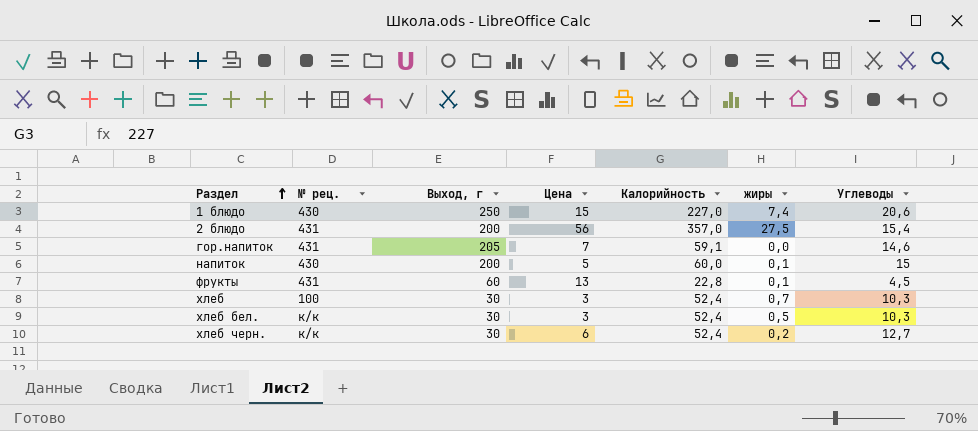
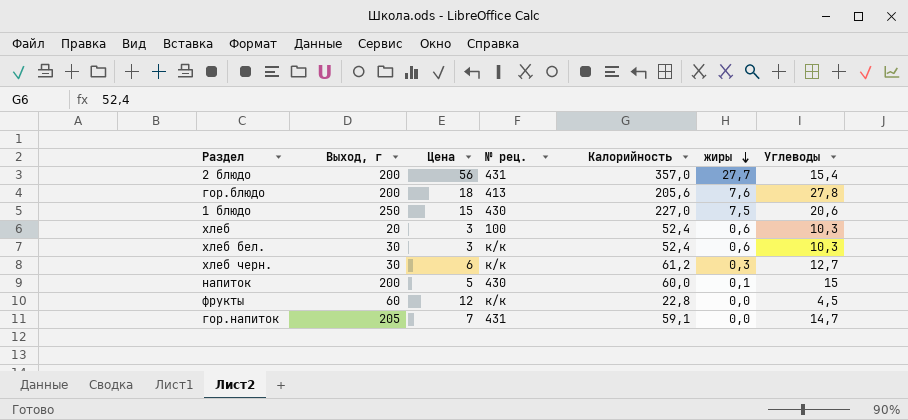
row order: Раздел ascending -> жиры descending
column № рец. | position: 2 -> 4
2 блюдо | жиры: 27,5 -> 27,7
row гор.блюдо: none -> 200 | 18 | 413 | 205,6 | 7,6 | 27,8
1 блюдо | жиры: 7,4 -> 7,5
хлеб | Выход, г: 30 -> 20
хлеб | жиры: 0,7 -> 0,6
хлеб бел. | жиры: 0,5 -> 0,6
хлеб черн. | Калорийность: 52,4 -> 61,2
хлеб черн. | жиры: 0,2 -> 0,3
фрукты | Цена: 13 -> 12
фрукты | № рец.: 431 -> к/к
фрукты | жиры: 0,1 -> 0,0
гор.напиток | Углеводы: 14,6 -> 14,7

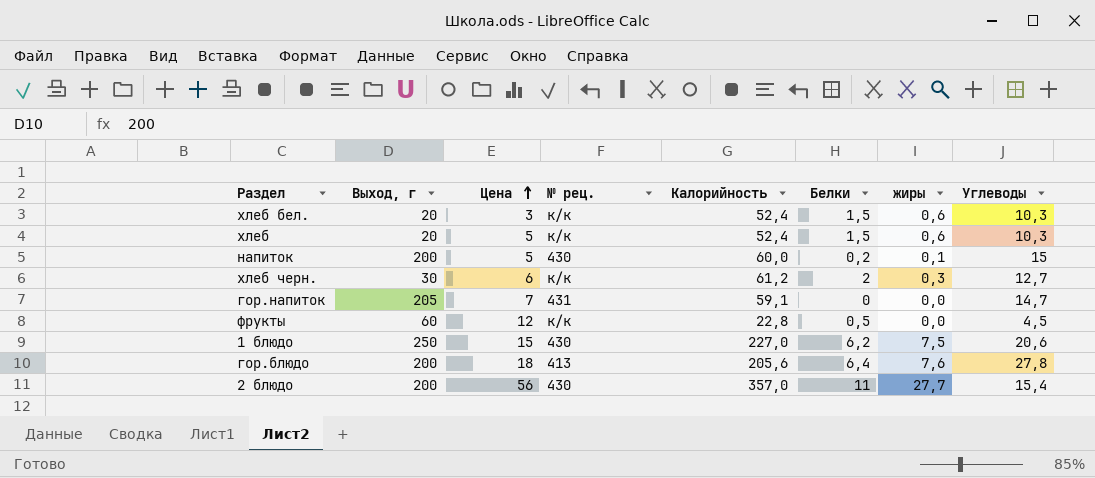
row order: жиры descending -> Цена ascending
column Белки | position: none -> 6
хлеб бел. | Выход, г: 30 -> 20
хлеб | Цена: 3 -> 5
хлеб | № рец.: 100 -> к/к
2 блюдо | № рец.: 431 -> 430

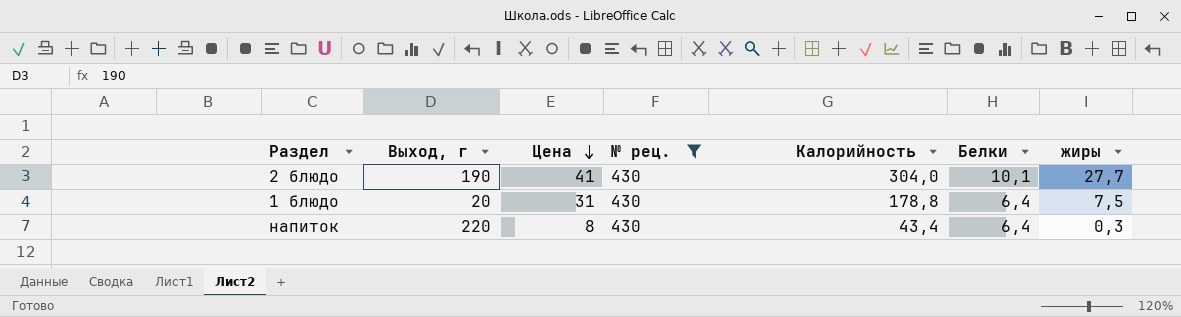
filter: none -> № рец. = 430
row order: Цена ascending -> Цена descending
column Углеводы | position: 8 -> none
2 блюдо | Выход, г: 200 -> 190
2 блюдо | Цена: 56 -> 41
2 блюдо | Калорийность: 357,0 -> 304,0
2 блюдо | Белки: 11 -> 10,1
1 блюдо | Выход, г: 250 -> 20
1 блюдо | Цена: 15 -> 31
1 блюдо | Калорийность: 227,0 -> 178,8
1 блюдо | Белки: 6,2 -> 6,4
напиток | Выход, г: 200 -> 220
напиток | Цена: 5 -> 8
напиток | Калорийность: 60,0 -> 43,4
напиток | Белки: 0,2 -> 6,4
напиток | жиры: 0,1 -> 0,3

